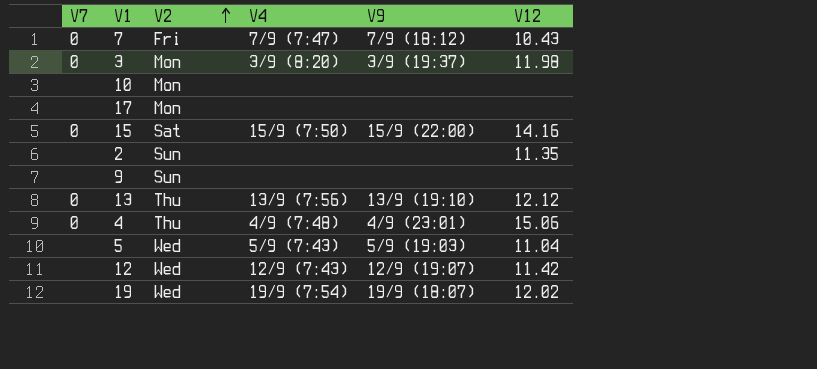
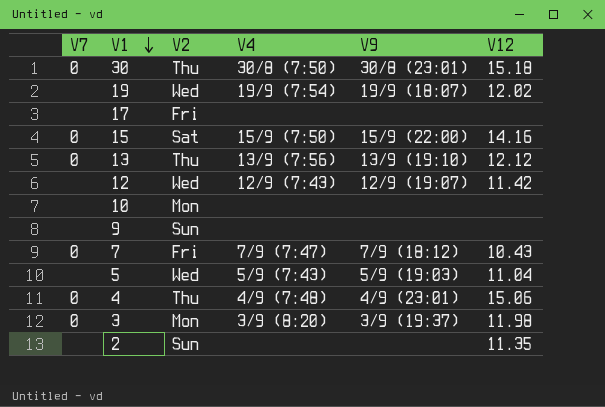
row order: V2 ascending -> V1 descending
row 30: none -> 0 | Thu | 30/8 (7:50) | 30/8 (23:01) | 15.18
17 | V2: Mon -> Fri

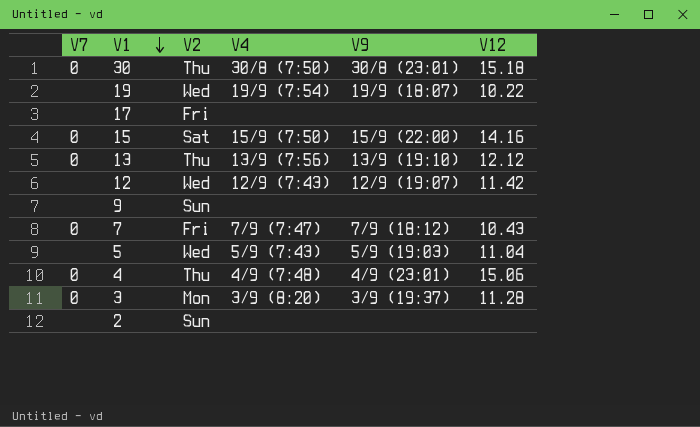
row 10: none | Mon | none | none | none -> none
19 | V12: 12.02 -> 10.22
3 | V12: 11.98 -> 11.28
2 | V12: 11.35 -> none

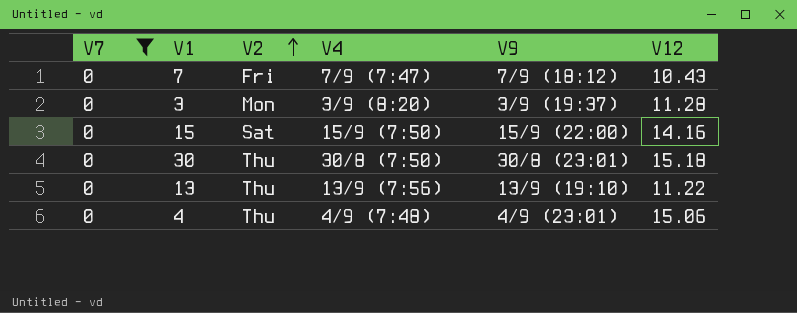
filter: none -> V7 = 0
row order: V1 descending -> V2 ascending
13 | V12: 12.12 -> 11.22

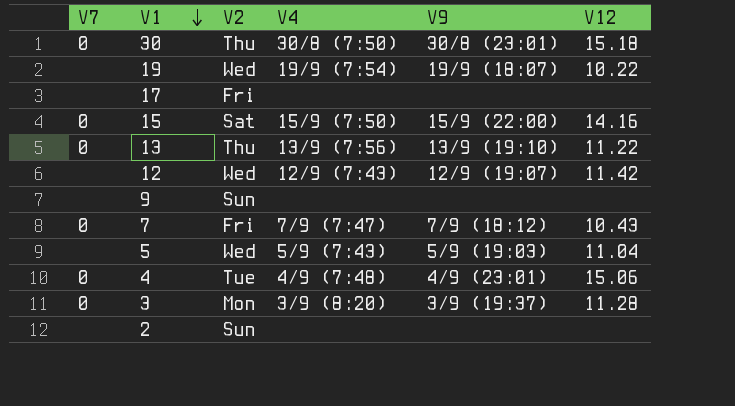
filter: V7 = 0 -> none
row order: V2 ascending -> V1 descending
4 | V2: Thu -> Tue

